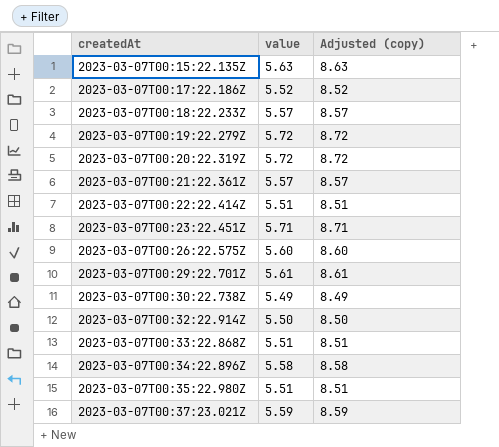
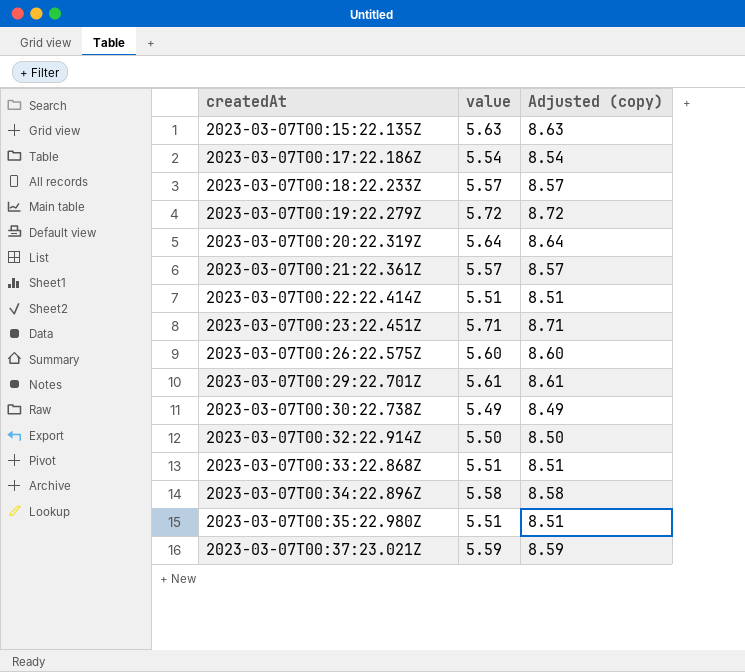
2023-03-07T00:17:22.186Z | value: 5.52 -> 5.54
2023-03-07T00:17:22.186Z | Adjusted (copy): 8.52 -> 8.54
2023-03-07T00:20:22.319Z | value: 5.72 -> 5.64
2023-03-07T00:20:22.319Z | Adjusted (copy): 8.72 -> 8.64

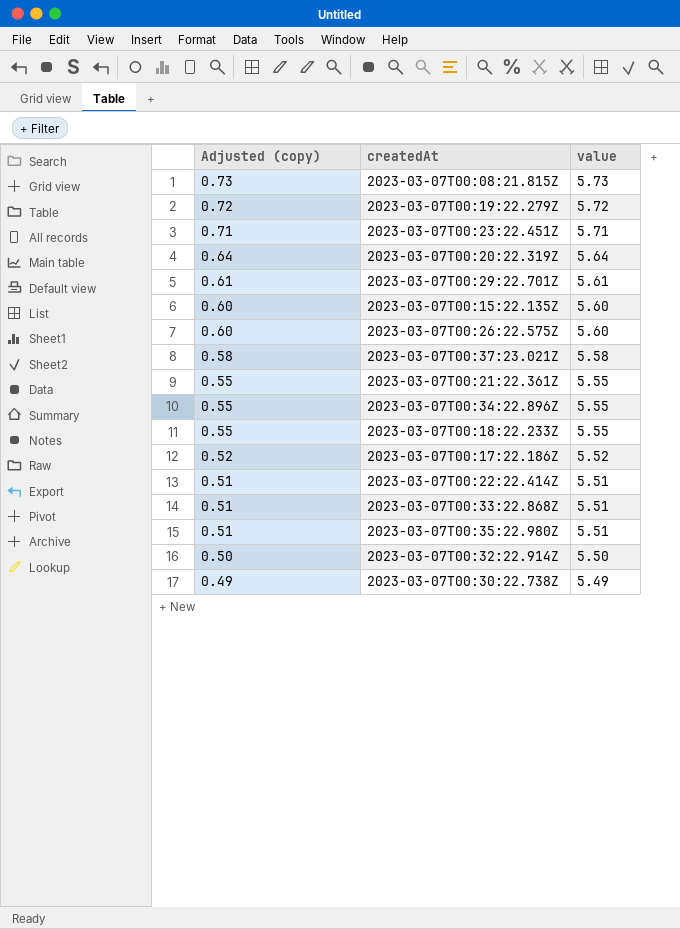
row order: createdAt ascending -> Adjusted (copy) descending
column Adjusted (copy) | formula: [value] + 3 -> [value] - 5
column Adjusted (copy) | position: 3 -> 1
row 2023-03-07T00:08:21.815Z: none -> 0.73 | 5.73
2023-03-07T00:15:22.135Z | value: 5.63 -> 5.60
2023-03-07T00:37:23.021Z | value: 5.59 -> 5.58
2023-03-07T00:21:22.361Z | value: 5.57 -> 5.55
2023-03-07T00:34:22.896Z | value: 5.58 -> 5.55
2023-03-07T00:18:22.233Z | value: 5.57 -> 5.55
2023-03-07T00:17:22.186Z | value: 5.54 -> 5.52

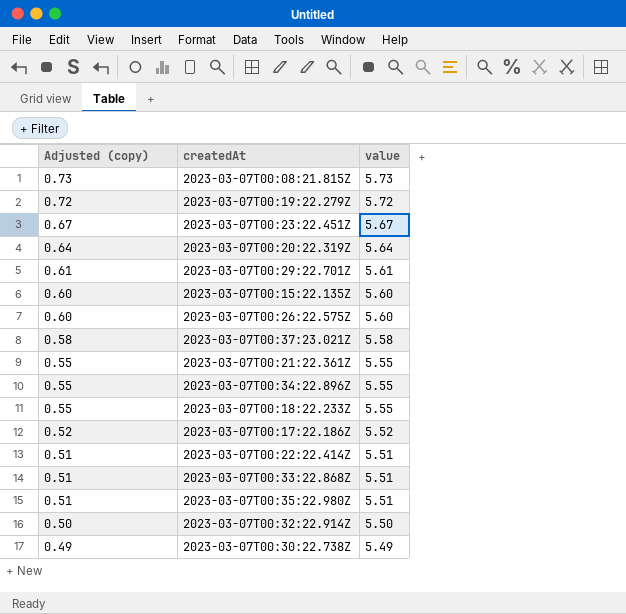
2023-03-07T00:23:22.451Z | Adjusted (copy): 0.71 -> 0.67
2023-03-07T00:23:22.451Z | value: 5.71 -> 5.67

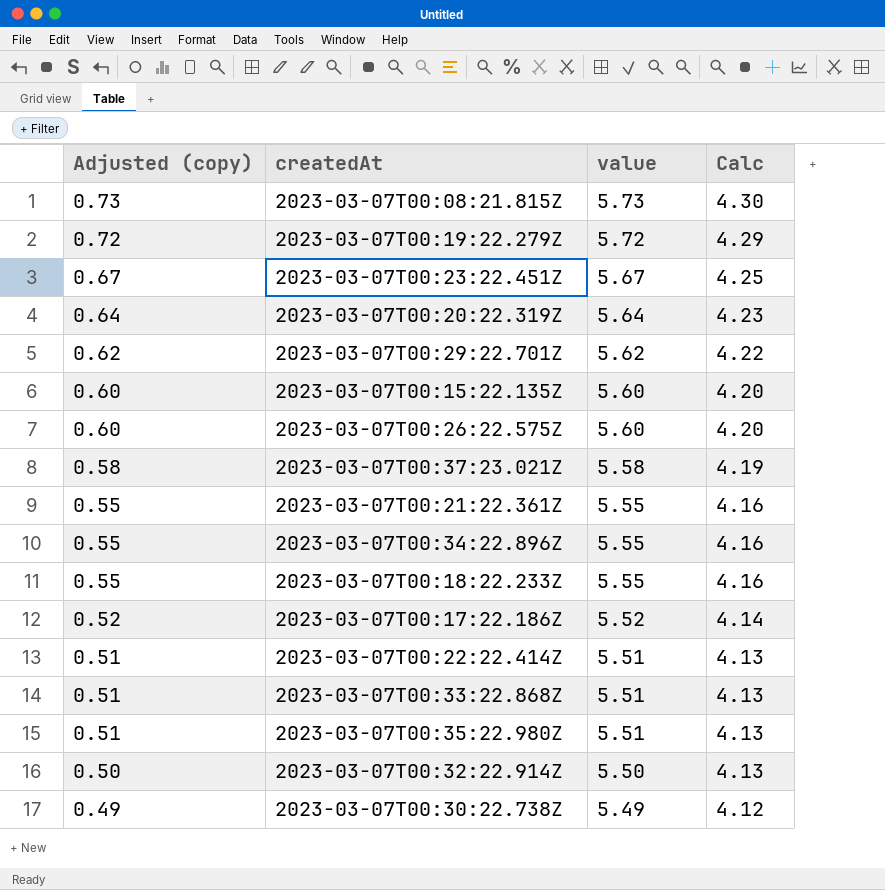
column Calc | formula: none -> [value] * 0.75
2023-03-07T00:29:22.701Z | Adjusted (copy): 0.61 -> 0.62
2023-03-07T00:29:22.701Z | value: 5.61 -> 5.62

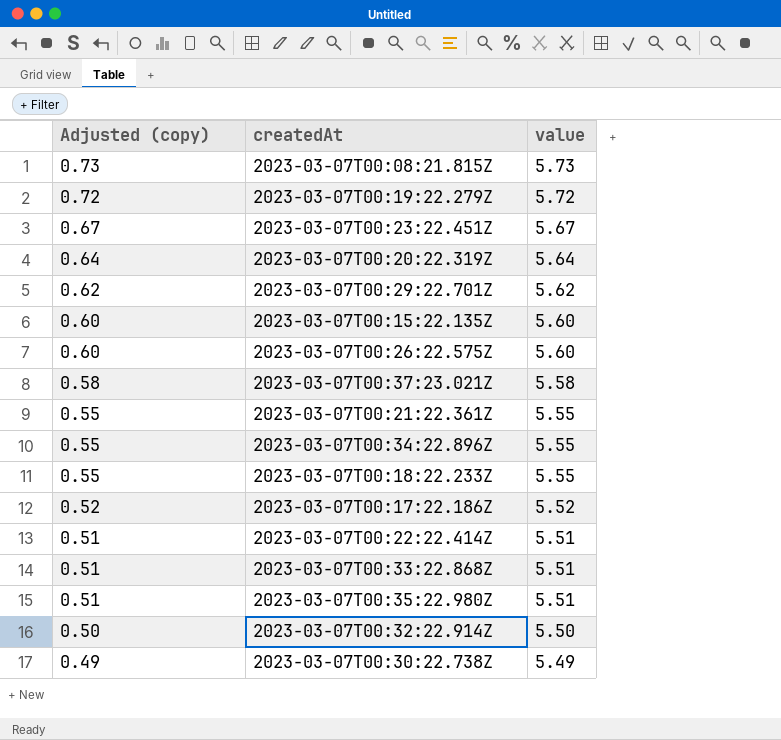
column Calc | formula: [value] * 0.75 -> none

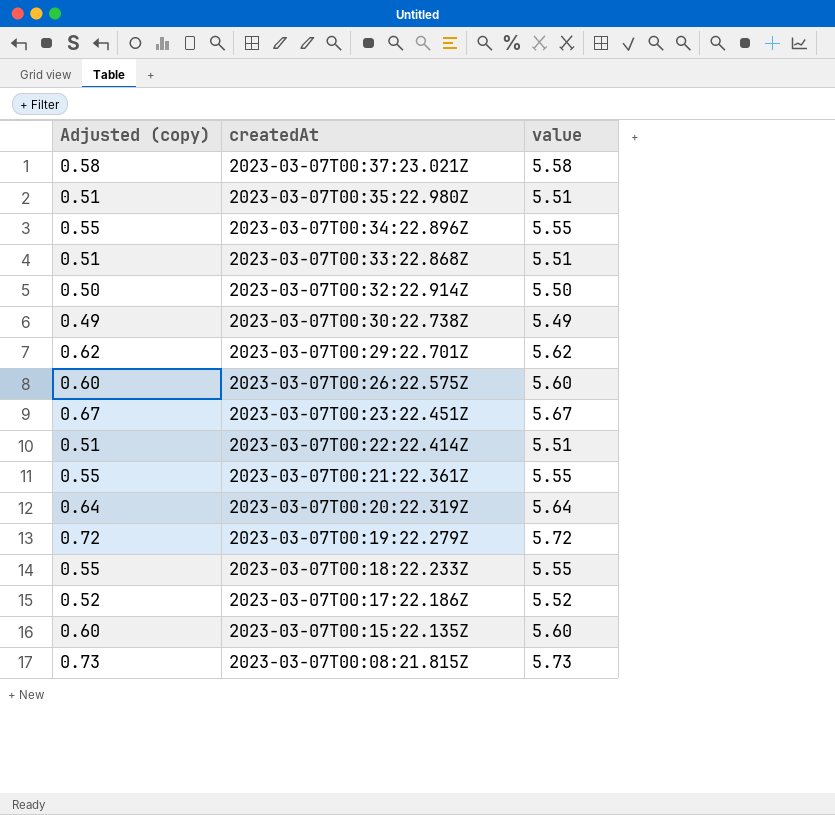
row order: Adjusted (copy) descending -> createdAt descending

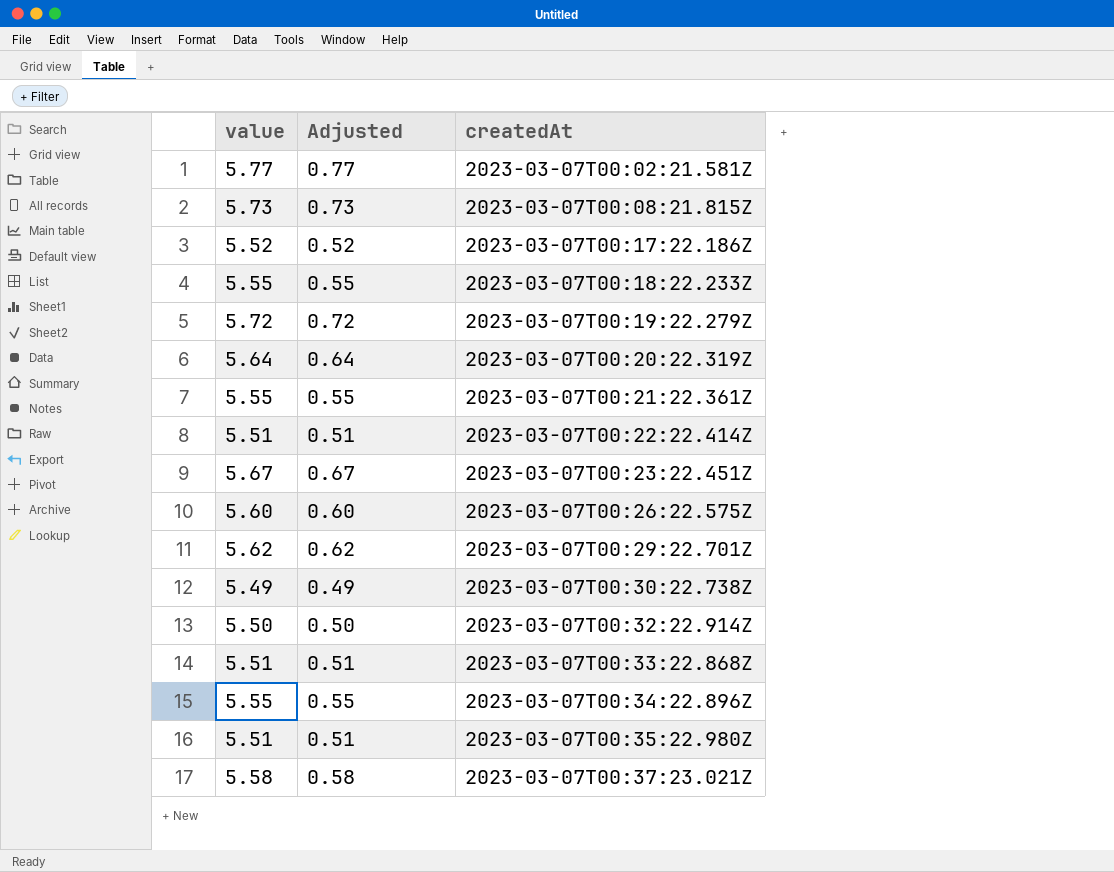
row order: createdAt descending -> createdAt ascending
column value | position: 3 -> 1
column name: Adjusted (copy) -> Adjusted
row 2023-03-07T00:15:22.135Z: 0.60 | 5.60 -> none
row 2023-03-07T00:02:21.581Z: none -> 5.77 | 0.77

